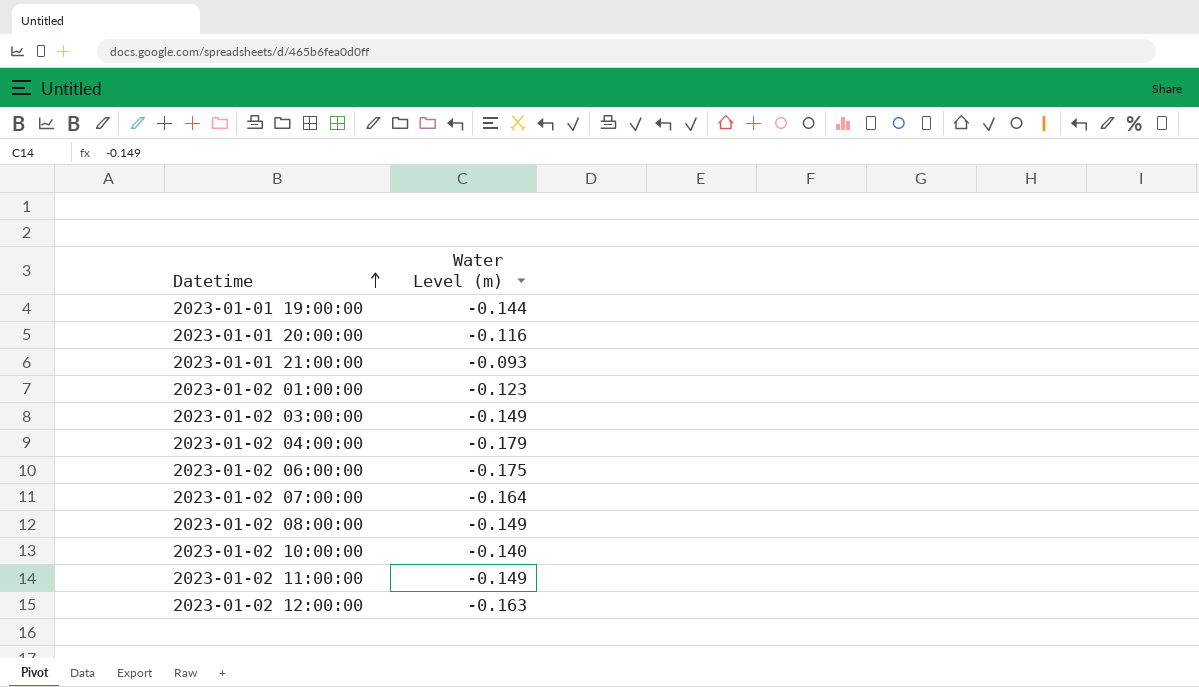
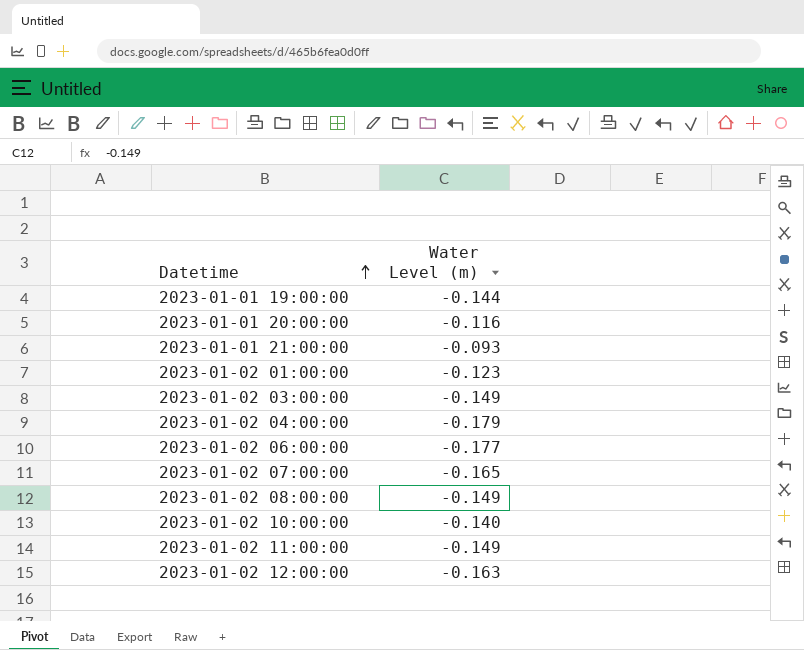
2023-01-02 06:00:00 | Water Level (m): -0.175 -> -0.177
2023-01-02 07:00:00 | Water Level (m): -0.164 -> -0.165

